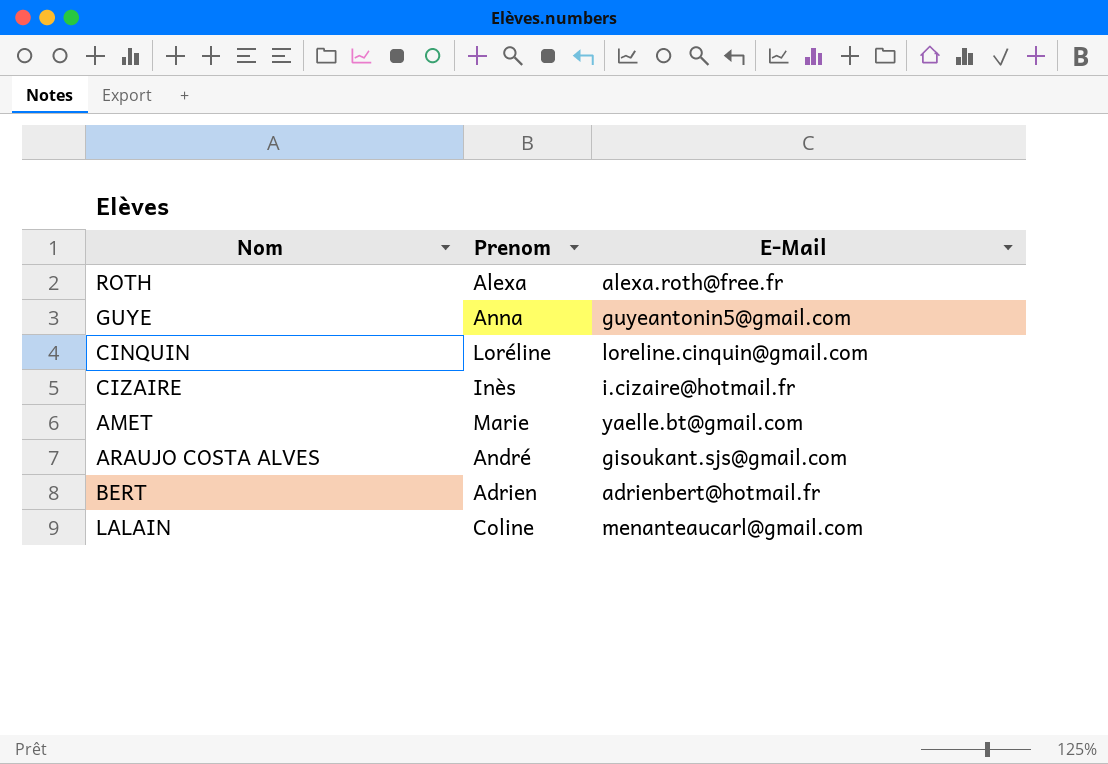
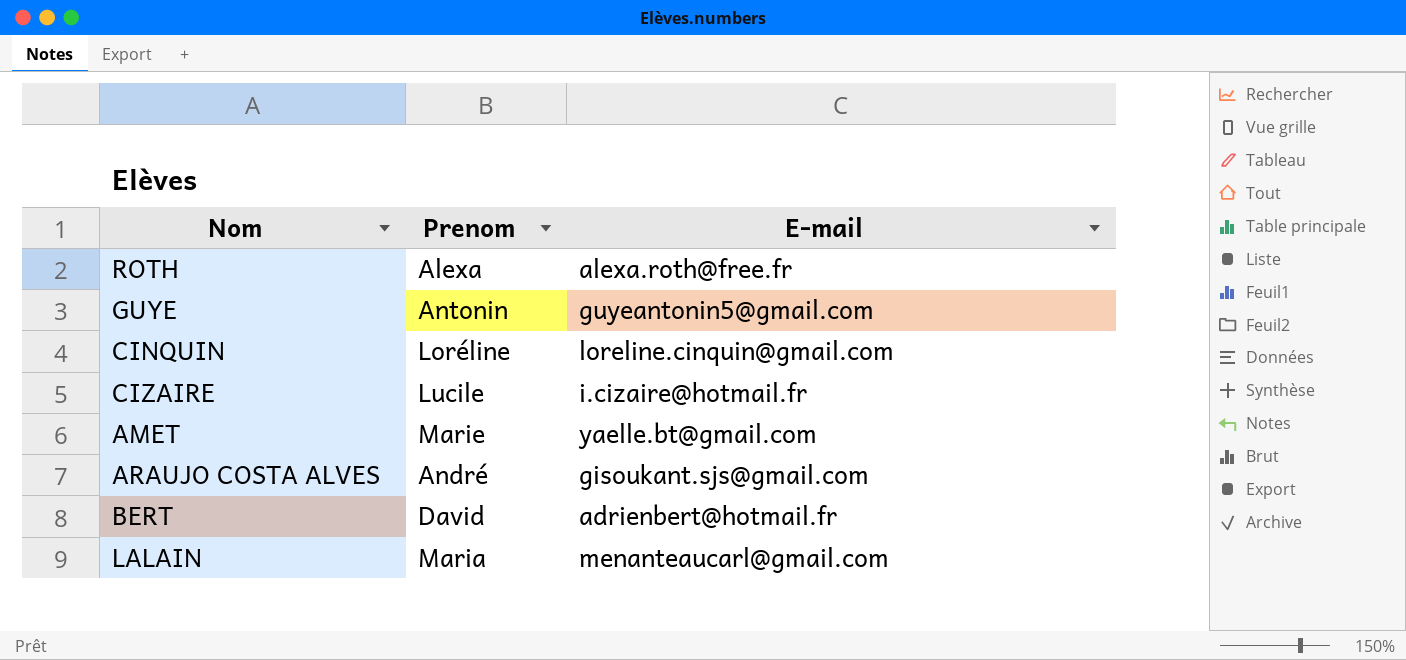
column name: E-Mail -> E-mail
GUYE | Prenom: Anna -> Antonin
CIZAIRE | Prenom: Inès -> Lucile
BERT | Prenom: Adrien -> David
LALAIN | Prenom: Coline -> Maria

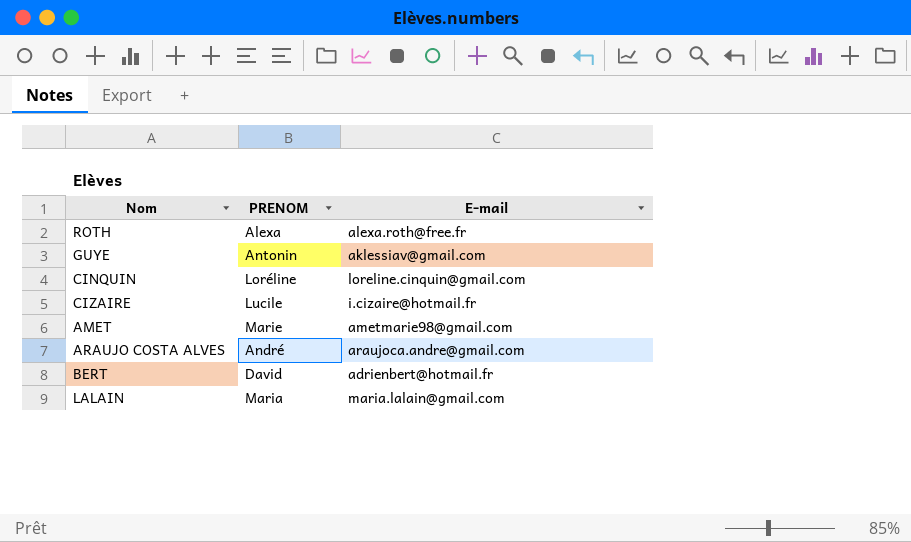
column name: Prenom -> PRENOM
GUYE | E-mail: guyeantonin5@gmail.com -> aklessiav@gmail.com
AMET | E-mail: yaelle.bt@gmail.com -> ametmarie98@gmail.com
ARAUJO COSTA ALVES | E-mail: gisoukant.sjs@gmail.com -> araujoca.andre@gmail.com
LALAIN | E-mail: menanteaucarl@gmail.com -> maria.lalain@gmail.com

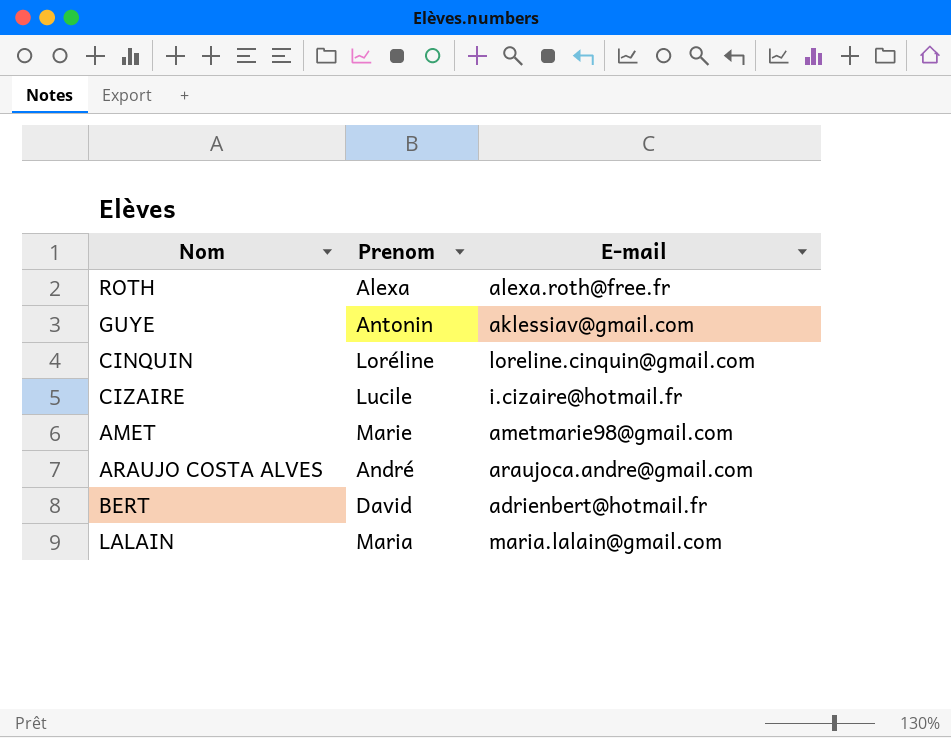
column name: PRENOM -> Prenom

